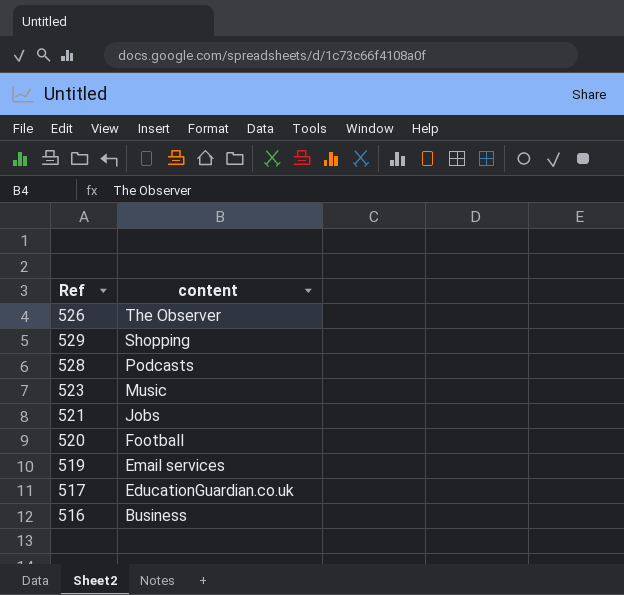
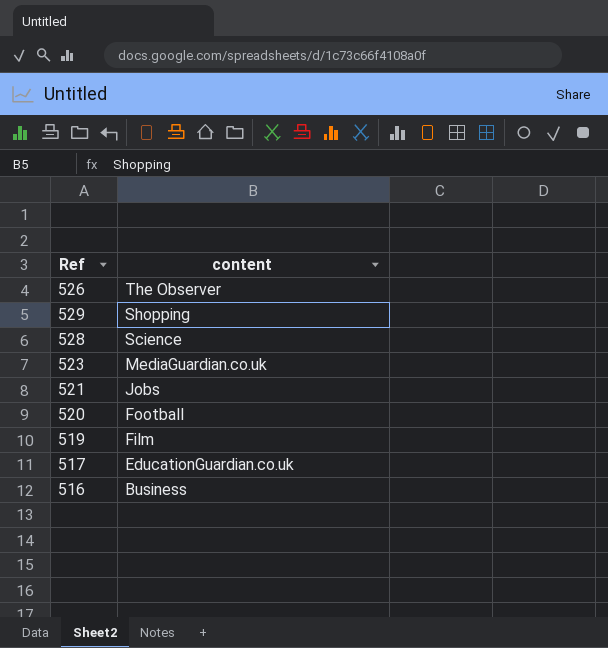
528 | content: Podcasts -> Science
523 | content: Music -> MediaGuardian.co.uk
519 | content: Email services -> Film

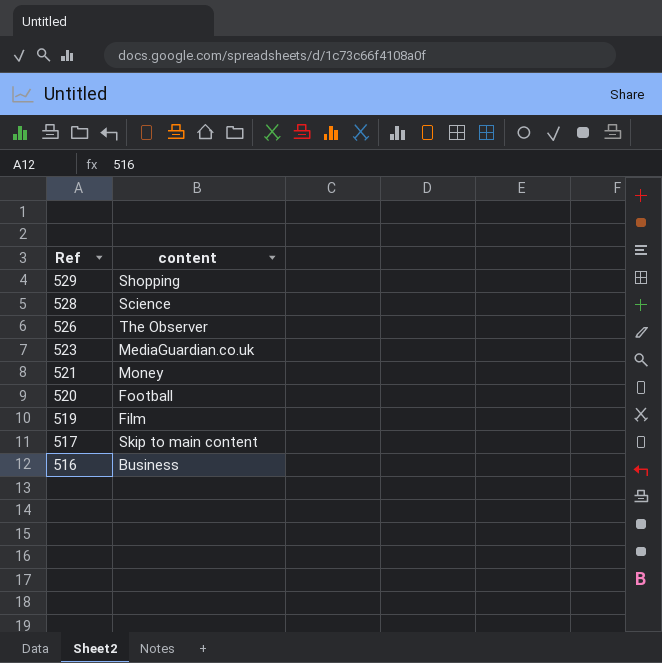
row order: content descending -> Ref descending
521 | content: Jobs -> Money
517 | content: EducationGuardian.co.uk -> Skip to main content

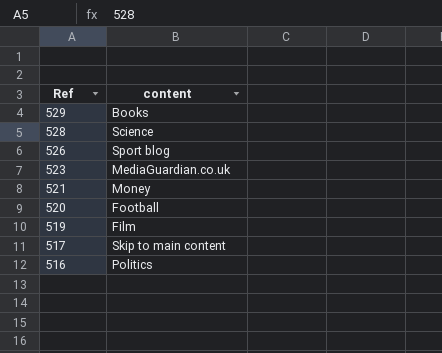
529 | content: Shopping -> Books
526 | content: The Observer -> Sport blog
516 | content: Business -> Politics

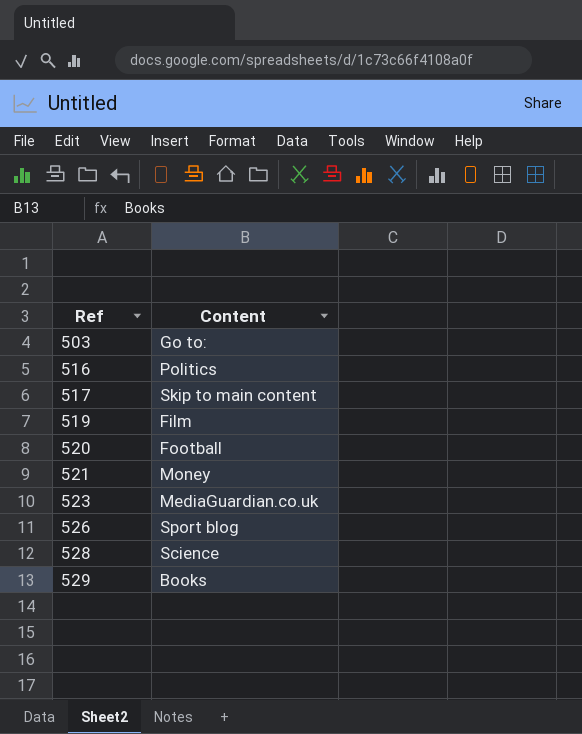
row order: Ref descending -> Ref ascending
column name: content -> Content
row 503: none -> Go to:

